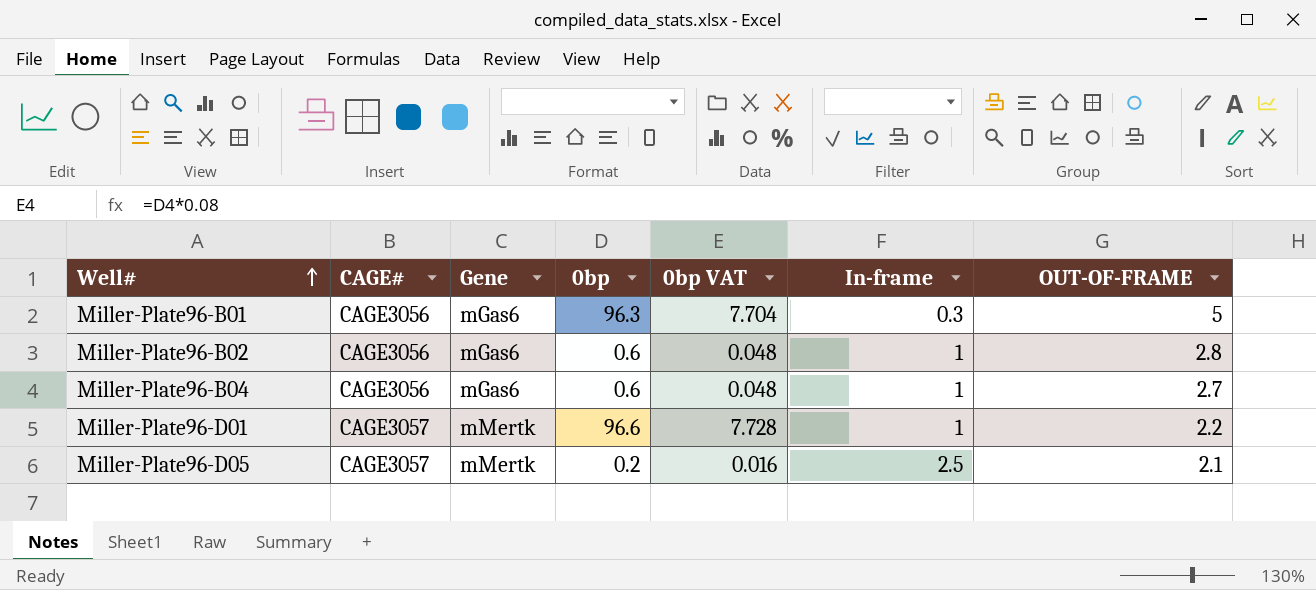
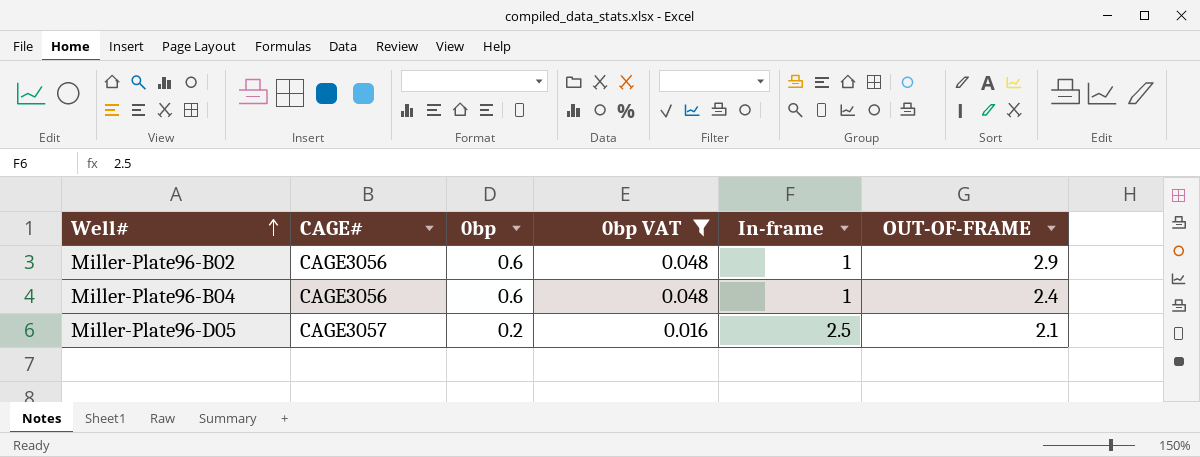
filter: none -> 0bp VAT <= 0.048
column Gene | position: 3 -> none
Miller-Plate96-B02 | OUT-OF-FRAME: 2.8 -> 2.9
Miller-Plate96-B04 | OUT-OF-FRAME: 2.7 -> 2.4

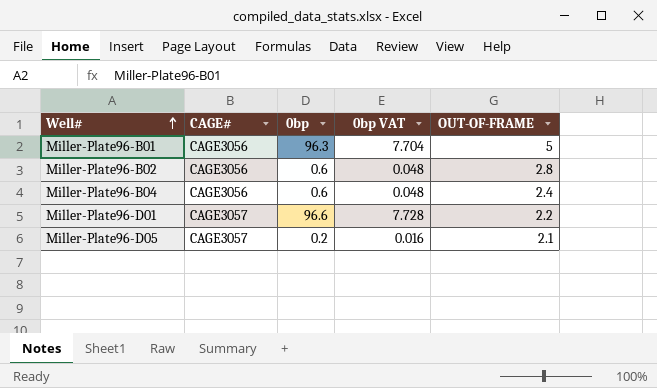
filter: 0bp VAT <= 0.048 -> none
column In-frame | position: 5 -> none
Miller-Plate96-B02 | OUT-OF-FRAME: 2.9 -> 2.8

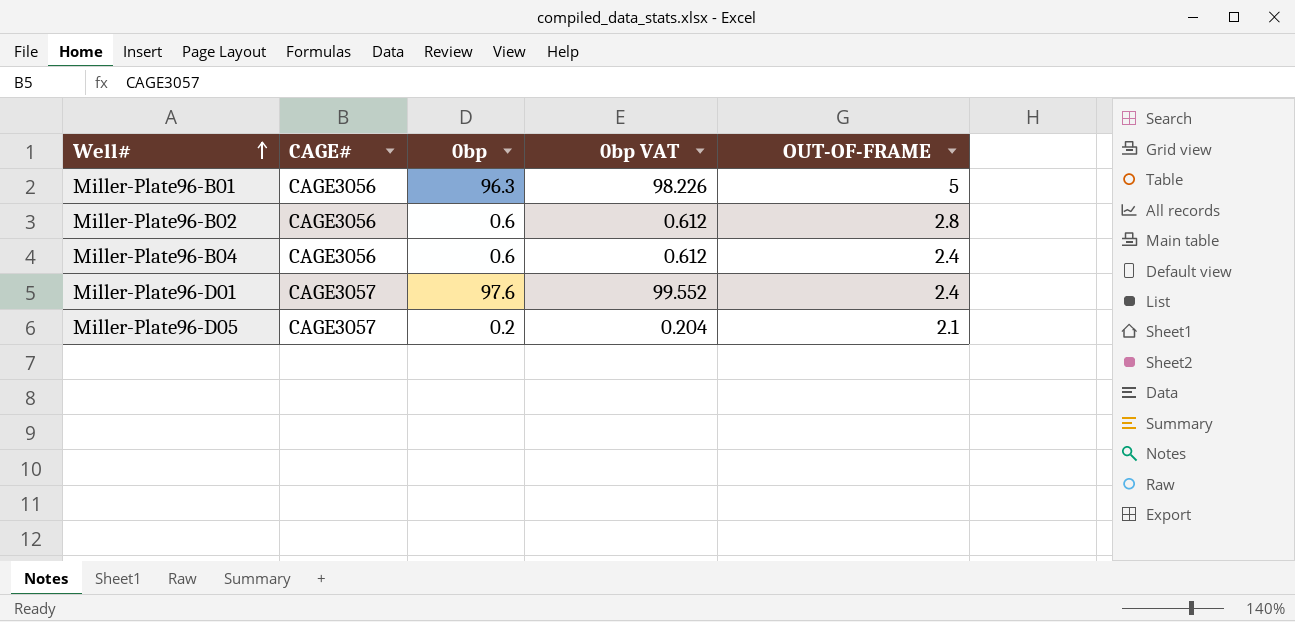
column 0bp VAT | formula: [0bp] * 0.08 -> [0bp] * 1.02
Miller-Plate96-D01 | 0bp: 96.6 -> 97.6
Miller-Plate96-D01 | OUT-OF-FRAME: 2.2 -> 2.4

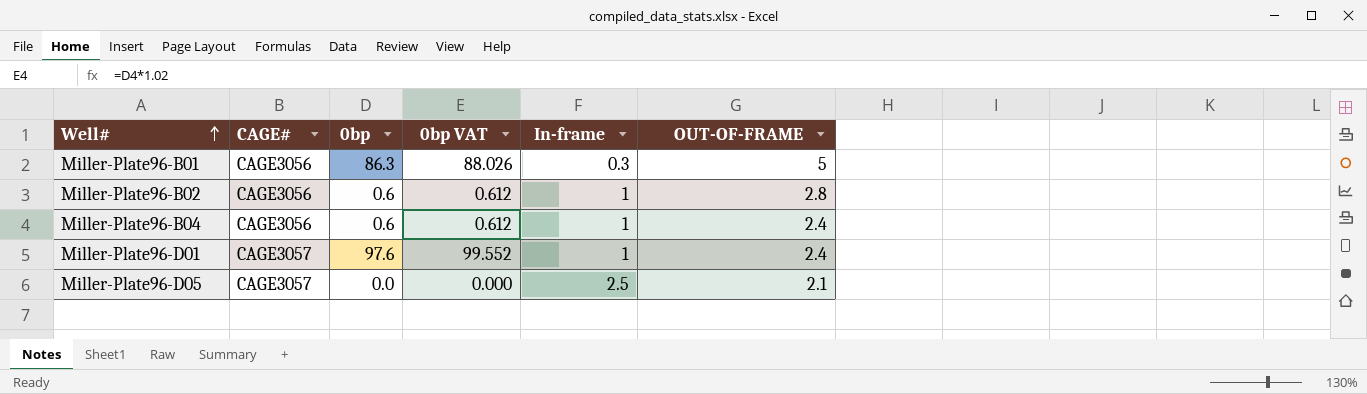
column In-frame | position: none -> 5
Miller-Plate96-B01 | 0bp: 96.3 -> 86.3
Miller-Plate96-B01 | 0bp VAT: 98.226 -> 88.026
Miller-Plate96-D05 | 0bp: 0.2 -> 0.0
Miller-Plate96-D05 | 0bp VAT: 0.204 -> 0.000

